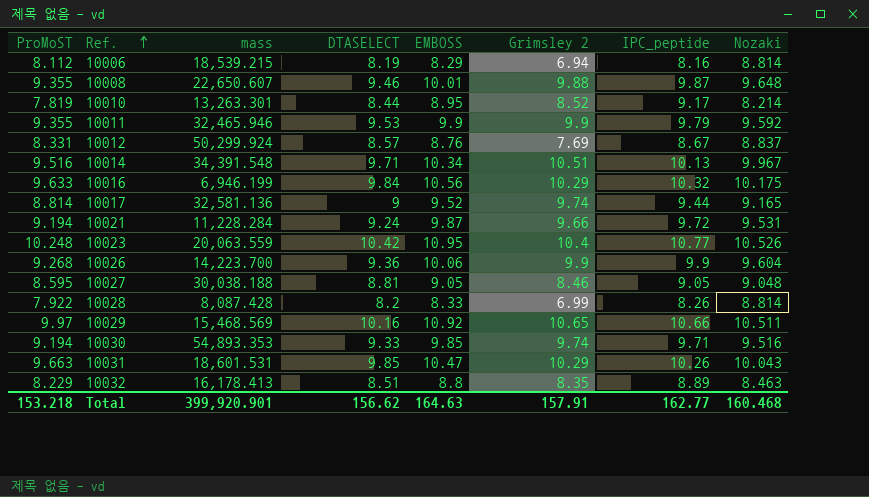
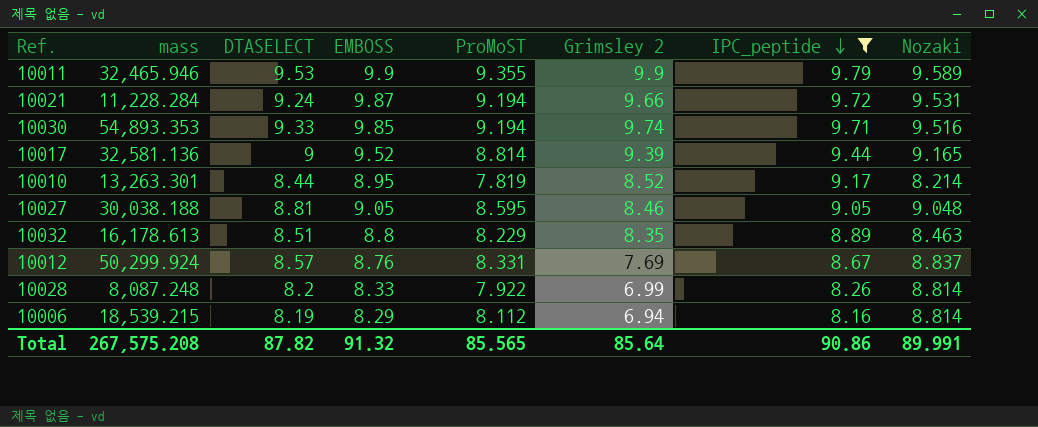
filter: none -> IPC_peptide <= 9.79
row order: Ref. ascending -> IPC_peptide descending
column ProMoST | position: 1 -> 5
10011 | Nozaki: 9.592 -> 9.589
10017 | Grimsley 2: 9.74 -> 9.39
10032 | mass: 16,178.413 -> 16,178.613
10028 | mass: 8,087.428 -> 8,087.248
Total | mass: 399,920.901 -> 267,575.208
Total | DTASELECT: 156.62 -> 87.82
Total | EMBOSS: 164.63 -> 91.32
Total | ProMoST: 153.218 -> 85.565
Total | Grimsley 2: 157.91 -> 85.64
Total | IPC_peptide: 162.77 -> 90.86
Total | Nozaki: 160.468 -> 89.991

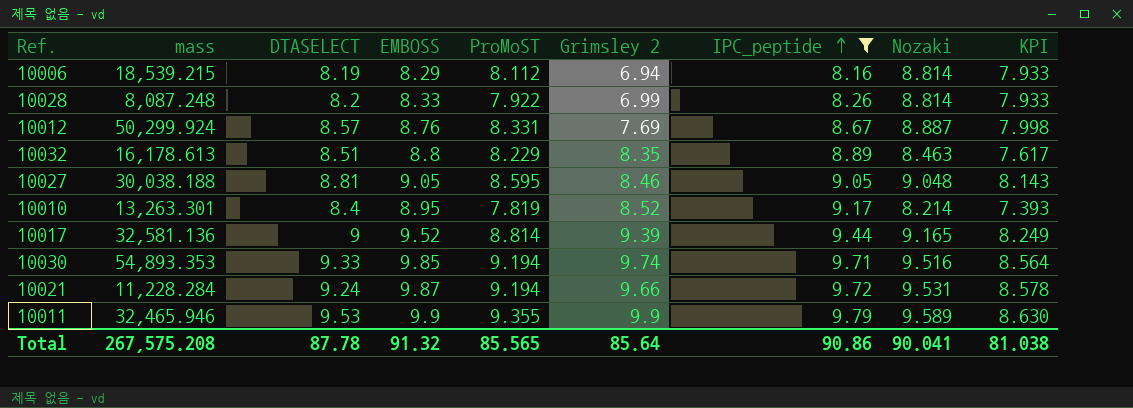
row order: IPC_peptide descending -> IPC_peptide ascending
column KPI | formula: none -> [Nozaki] * 0.9
10012 | Nozaki: 8.837 -> 8.887
10010 | DTASELECT: 8.44 -> 8.4
Total | DTASELECT: 87.82 -> 87.78
Total | Nozaki: 89.991 -> 90.041

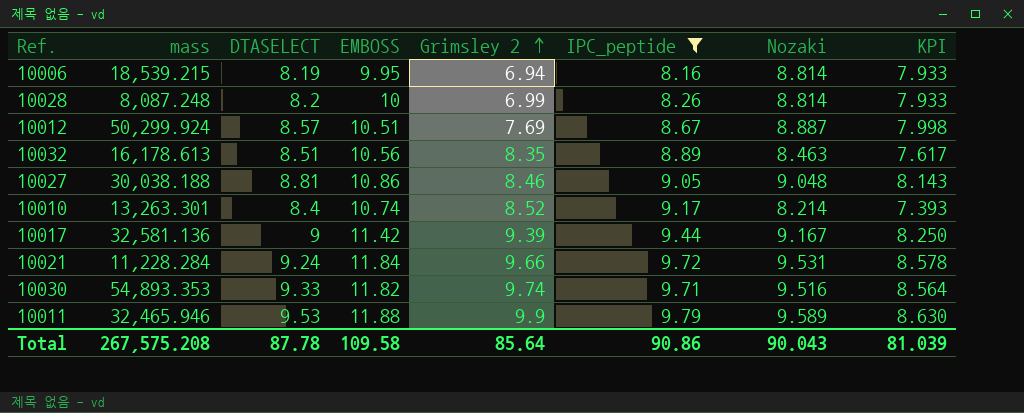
row order: IPC_peptide ascending -> Grimsley 2 ascending
column ProMoST | position: 5 -> none
10006 | EMBOSS: 8.29 -> 9.95
10028 | EMBOSS: 8.33 -> 10
10012 | EMBOSS: 8.76 -> 10.51
10032 | EMBOSS: 8.8 -> 10.56
10027 | EMBOSS: 9.05 -> 10.86
10010 | EMBOSS: 8.95 -> 10.74
10017 | EMBOSS: 9.52 -> 11.42
10017 | Nozaki: 9.165 -> 9.167
10017 | KPI: 8.249 -> 8.250
10021 | EMBOSS: 9.87 -> 11.84
10030 | EMBOSS: 9.85 -> 11.82
10011 | EMBOSS: 9.9 -> 11.88
Total | EMBOSS: 91.32 -> 109.58
Total | Nozaki: 90.041 -> 90.043
Total | KPI: 81.038 -> 81.039

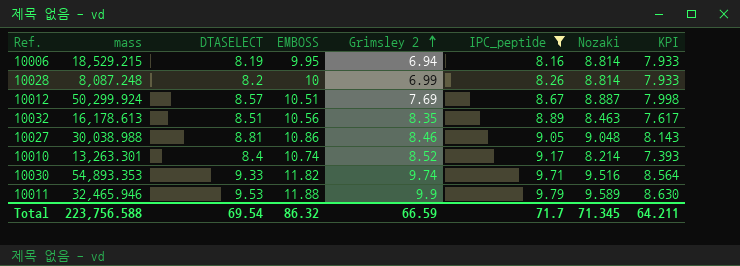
row 10017: 32,581.136 | 9 | 11.42 | 9.39 | 9.44 | 9.167 | 8.250 -> none
row 10021: 11,228.284 | 9.24 | 11.84 | 9.66 | 9.72 | 9.531 | 8.578 -> none
10006 | mass: 18,539.215 -> 18,529.215
10027 | mass: 30,038.188 -> 30,038.988
Total | mass: 267,575.208 -> 223,756.588
Total | DTASELECT: 87.78 -> 69.54
Total | EMBOSS: 109.58 -> 86.32
Total | Grimsley 2: 85.64 -> 66.59
Total | IPC_peptide: 90.86 -> 71.7
Total | Nozaki: 90.043 -> 71.345
Total | KPI: 81.039 -> 64.211

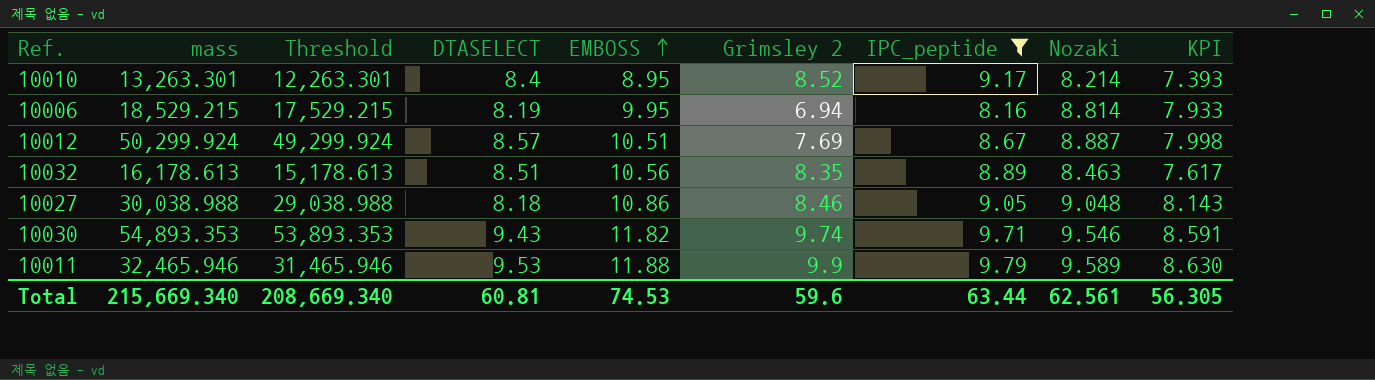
row order: Grimsley 2 ascending -> EMBOSS ascending
column Threshold | formula: none -> [mass] - 1000
row 10028: 8,087.248 | 8.2 | 10 | 6.99 | 8.26 | 8.814 | 7.933 -> none
10010 | EMBOSS: 10.74 -> 8.95
10027 | DTASELECT: 8.81 -> 8.18
10030 | DTASELECT: 9.33 -> 9.43
10030 | Nozaki: 9.516 -> 9.546
10030 | KPI: 8.564 -> 8.591
Total | mass: 223,756.588 -> 215,669.340
Total | DTASELECT: 69.54 -> 60.81
Total | EMBOSS: 86.32 -> 74.53
Total | Grimsley 2: 66.59 -> 59.6
Total | IPC_peptide: 71.7 -> 63.44
Total | Nozaki: 71.345 -> 62.561
Total | KPI: 64.211 -> 56.305

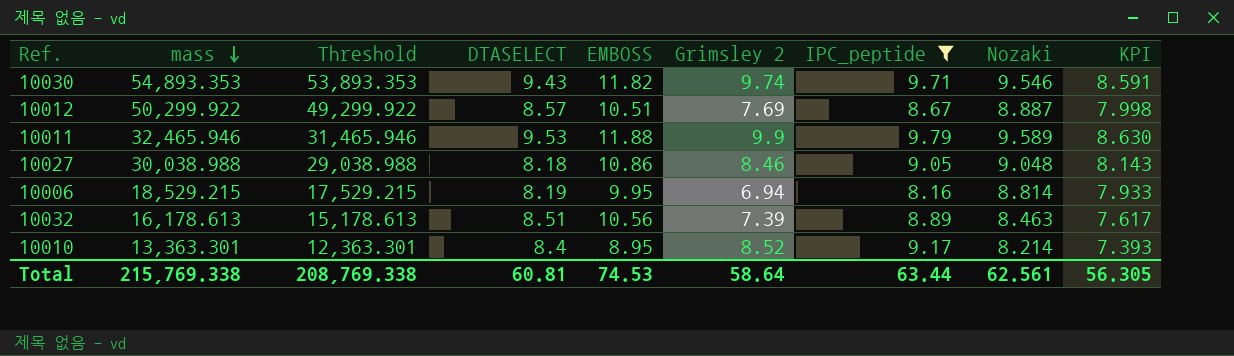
row order: EMBOSS ascending -> mass descending
10012 | mass: 50,299.924 -> 50,299.922
10012 | Threshold: 49,299.924 -> 49,299.922
10032 | Grimsley 2: 8.35 -> 7.39
10010 | mass: 13,263.301 -> 13,363.301
10010 | Threshold: 12,263.301 -> 12,363.301
Total | mass: 215,669.340 -> 215,769.338
Total | Threshold: 208,669.340 -> 208,769.338
Total | Grimsley 2: 59.6 -> 58.64

